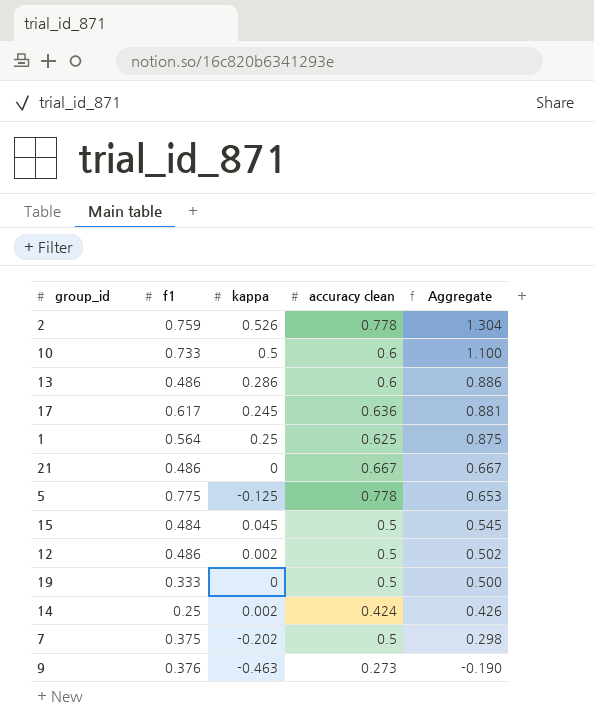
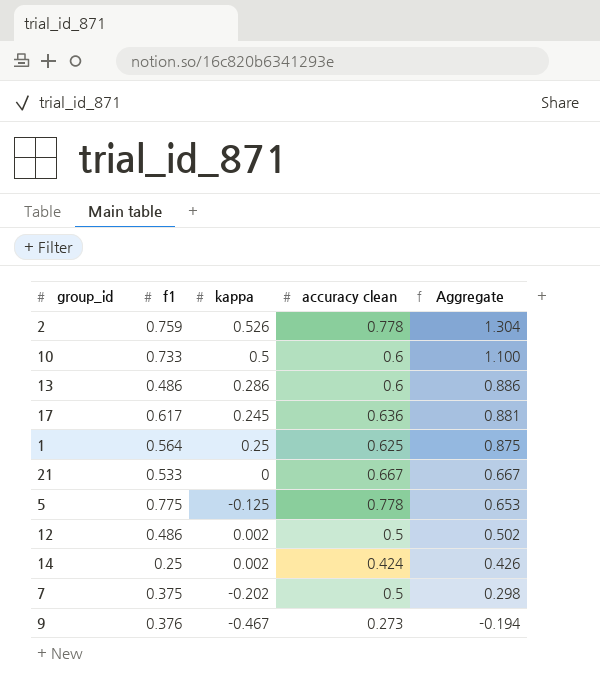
row 15: 0.484 | 0.045 | 0.5 | 0.545 -> none
row 19: 0.333 | 0 | 0.5 | 0.500 -> none
21 | f1: 0.486 -> 0.533
9 | kappa: -0.463 -> -0.467
9 | Aggregate: -0.190 -> -0.194

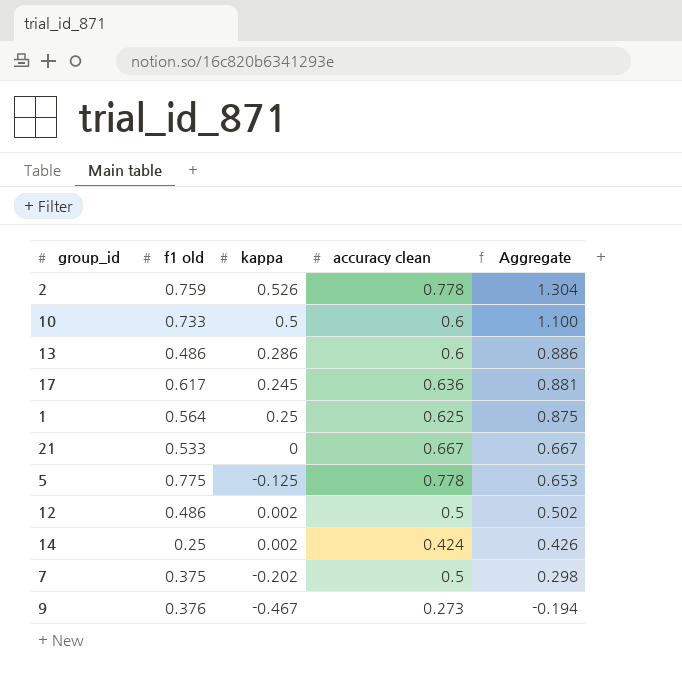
column name: f1 -> f1 old

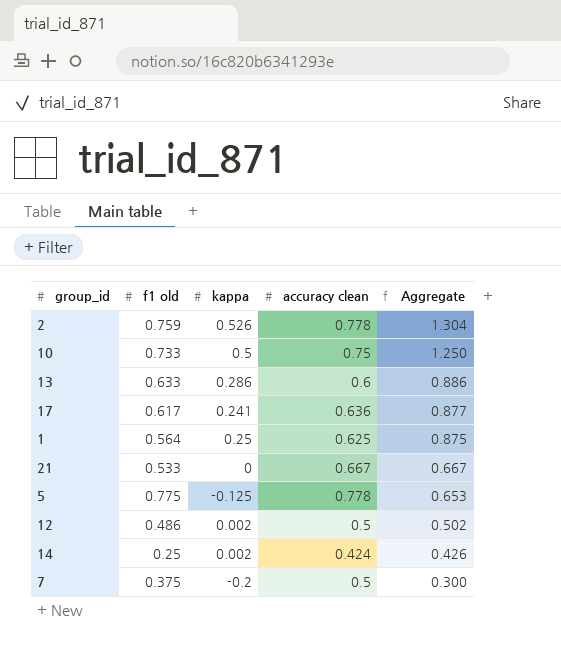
row 9: 0.376 | -0.467 | 0.273 | -0.194 -> none
10 | accuracy clean: 0.6 -> 0.75
10 | Aggregate: 1.100 -> 1.250
13 | f1 old: 0.486 -> 0.633
17 | kappa: 0.245 -> 0.241
17 | Aggregate: 0.881 -> 0.877
7 | kappa: -0.202 -> -0.2
7 | Aggregate: 0.298 -> 0.300

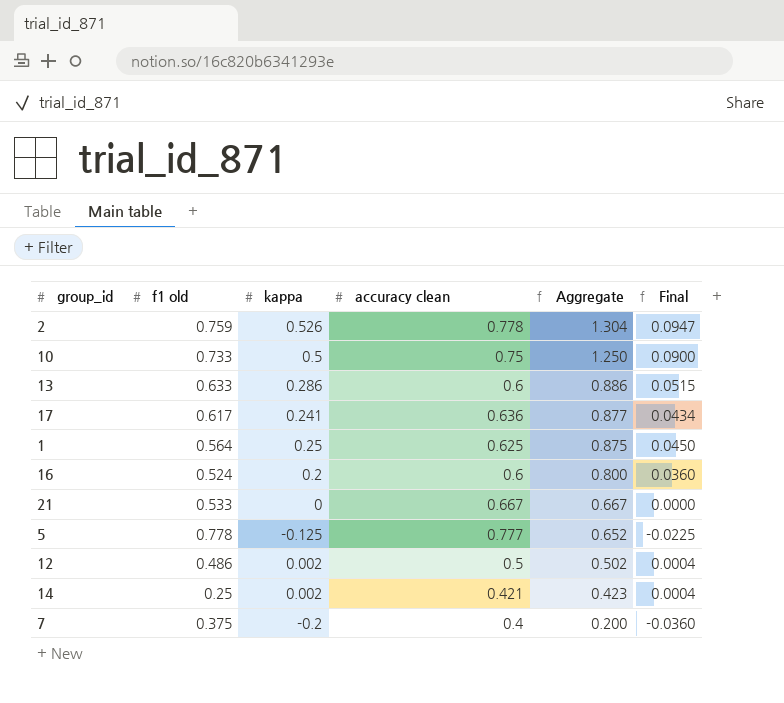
column Final | formula: none -> [kappa] * 0.18
row 16: none -> 0.524 | 0.2 | 0.6 | 0.800 | 0.0360
5 | f1 old: 0.775 -> 0.778
5 | accuracy clean: 0.778 -> 0.777
5 | Aggregate: 0.653 -> 0.652
14 | accuracy clean: 0.424 -> 0.421
14 | Aggregate: 0.426 -> 0.423
7 | accuracy clean: 0.5 -> 0.4
7 | Aggregate: 0.300 -> 0.200

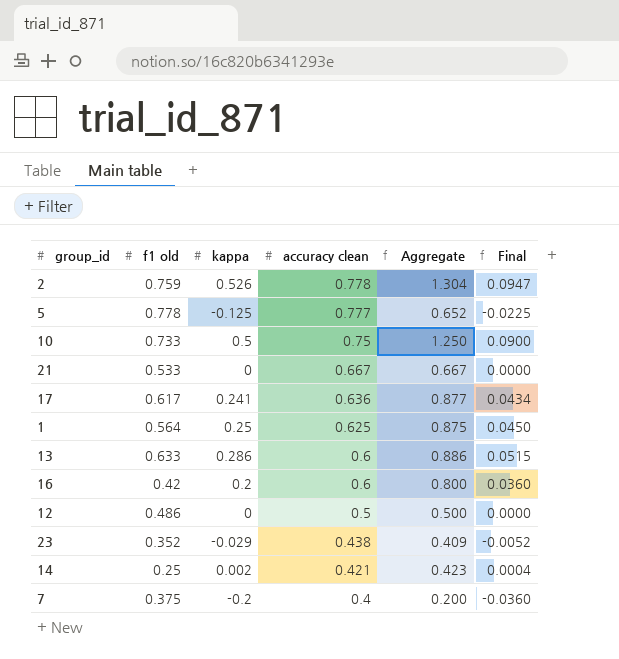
row order: Aggregate descending -> accuracy clean descending
16 | f1 old: 0.524 -> 0.42
12 | kappa: 0.002 -> 0
12 | Aggregate: 0.502 -> 0.500
12 | Final: 0.0004 -> 0.0000
row 23: none -> 0.352 | -0.029 | 0.438 | 0.409 | -0.0052

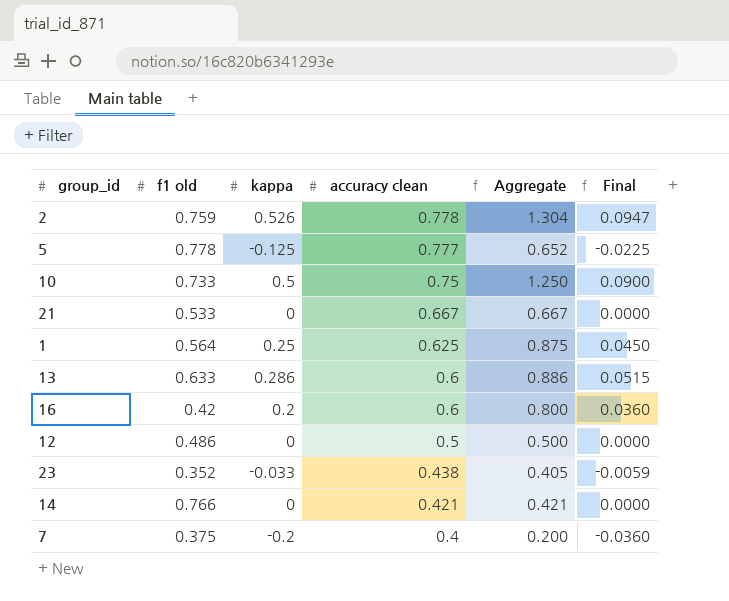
row 17: 0.617 | 0.241 | 0.636 | 0.877 | 0.0434 -> none
23 | kappa: -0.029 -> -0.033
23 | Aggregate: 0.409 -> 0.405
23 | Final: -0.0052 -> -0.0059
14 | f1 old: 0.25 -> 0.766
14 | kappa: 0.002 -> 0
14 | Aggregate: 0.423 -> 0.421
14 | Final: 0.0004 -> 0.0000

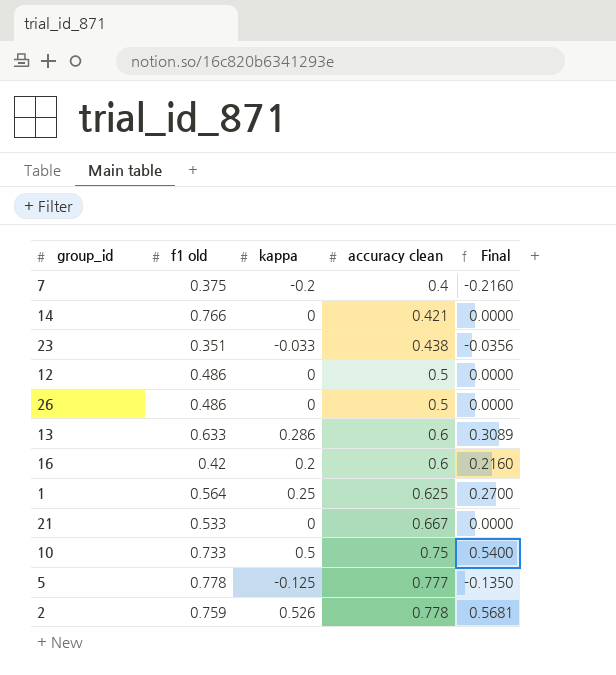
row order: accuracy clean descending -> accuracy clean ascending
column Aggregate | formula: [kappa] + [accuracy clean] -> none
column Final | formula: [kappa] * 0.18 -> [kappa] * 1.08
23 | f1 old: 0.352 -> 0.351
row 26: none -> 0.486 | 0 | 0.5 | 0.0000

